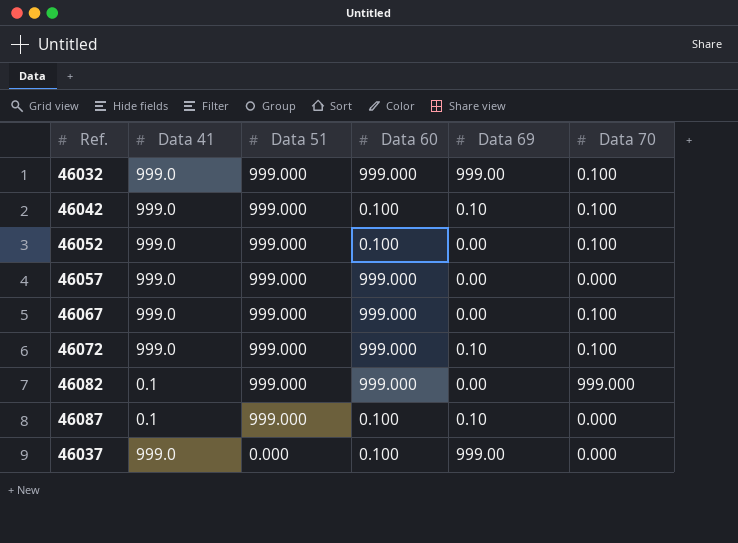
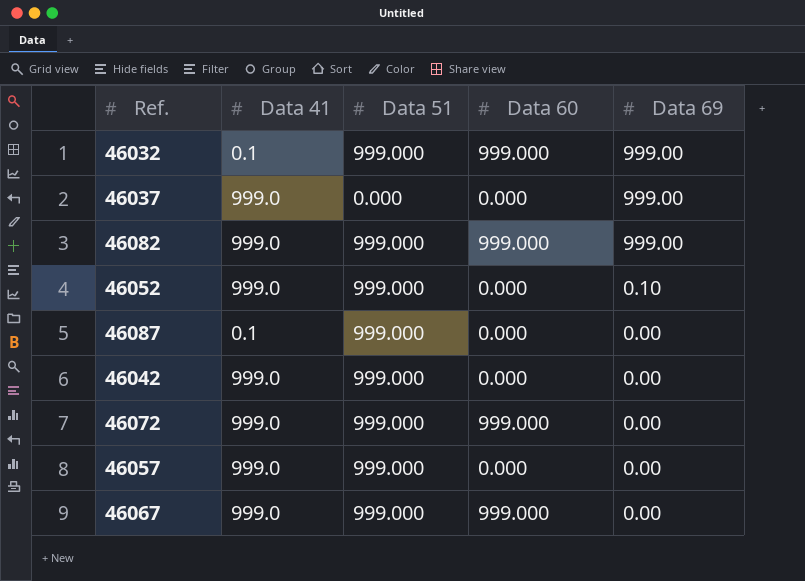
row order: Data 51 descending -> Data 69 descending
column Data 70 | position: 6 -> none
46032 | Data 41: 999.0 -> 0.1
46037 | Data 60: 0.100 -> 0.000
46082 | Data 41: 0.1 -> 999.0
46082 | Data 69: 0.00 -> 999.00
46052 | Data 60: 0.100 -> 0.000
46052 | Data 69: 0.00 -> 0.10
46087 | Data 60: 0.100 -> 0.000
46087 | Data 69: 0.10 -> 0.00
46042 | Data 60: 0.100 -> 0.000
46042 | Data 69: 0.10 -> 0.00
46072 | Data 69: 0.10 -> 0.00
46057 | Data 60: 999.000 -> 0.000

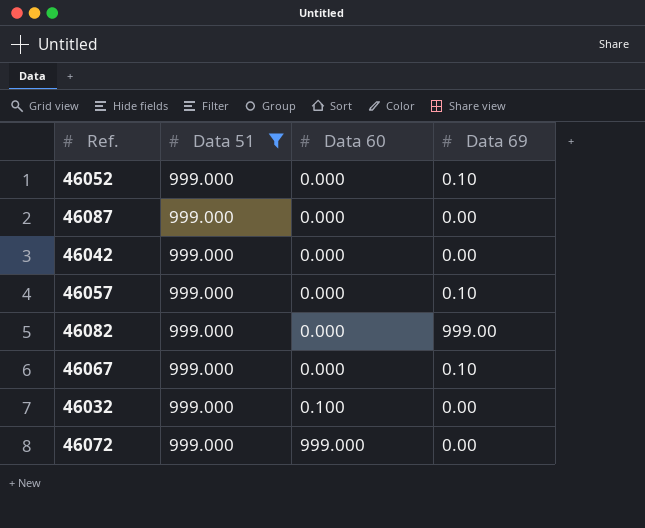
filter: none -> Data 51 = 999.000
row order: Data 69 descending -> Data 60 ascending
column Data 41 | position: 2 -> none
46057 | Data 69: 0.00 -> 0.10
46082 | Data 60: 999.000 -> 0.000
46067 | Data 60: 999.000 -> 0.000
46067 | Data 69: 0.00 -> 0.10
46032 | Data 60: 999.000 -> 0.100
46032 | Data 69: 999.00 -> 0.00

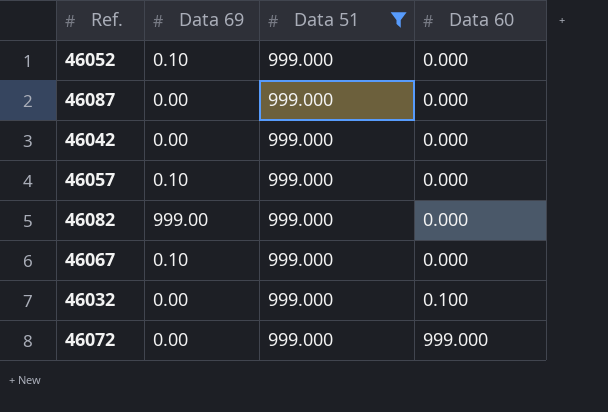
column Data 69 | position: 4 -> 2

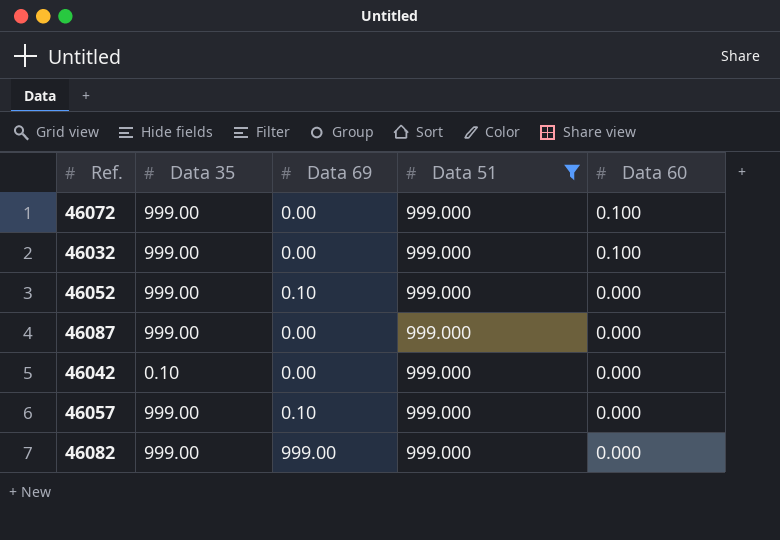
row order: Data 60 ascending -> Data 60 descending
column Data 35 | position: none -> 2
row 46067: 0.10 | 999.000 | 0.000 -> none
46072 | Data 60: 999.000 -> 0.100

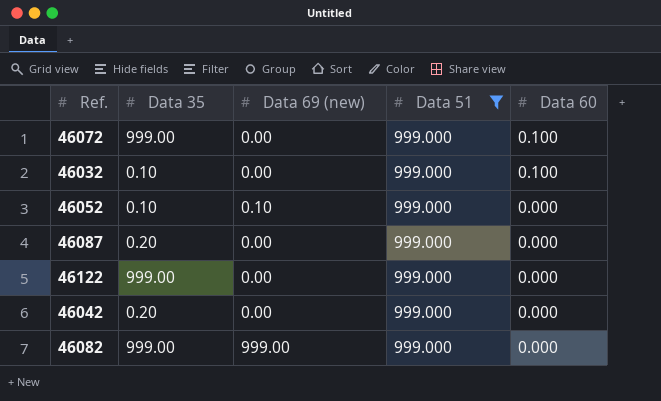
column name: Data 69 -> Data 69 (new)
row 46057: 999.00 | 0.10 | 999.000 | 0.000 -> none
46032 | Data 35: 999.00 -> 0.10
46052 | Data 35: 999.00 -> 0.10
46087 | Data 35: 999.00 -> 0.20
row 46122: none -> 999.00 | 0.00 | 999.000 | 0.000
46042 | Data 35: 0.10 -> 0.20

